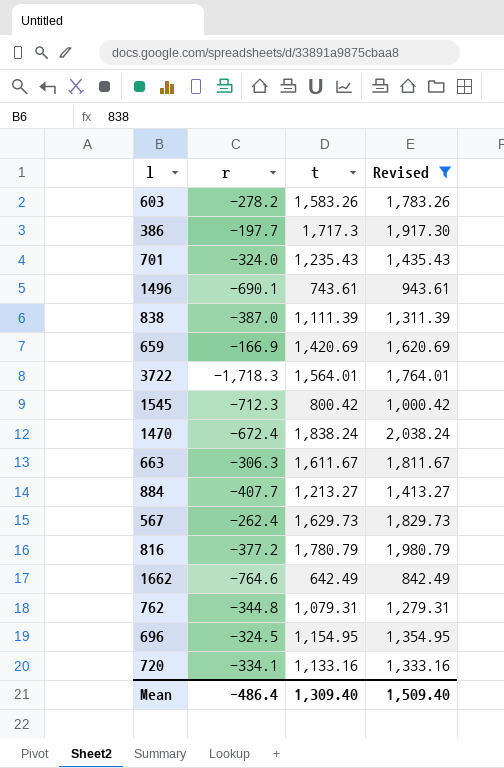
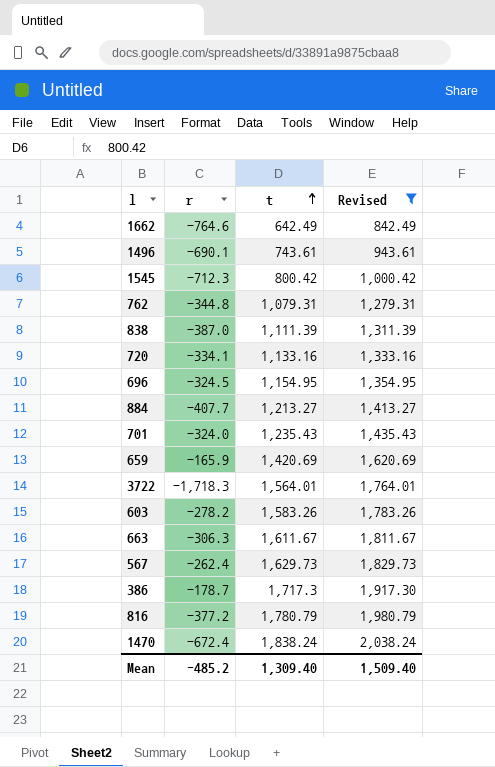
row order: none -> t ascending
659 | r: -166.9 -> -165.9
386 | r: -197.7 -> -178.7
Mean | r: -486.4 -> -485.2

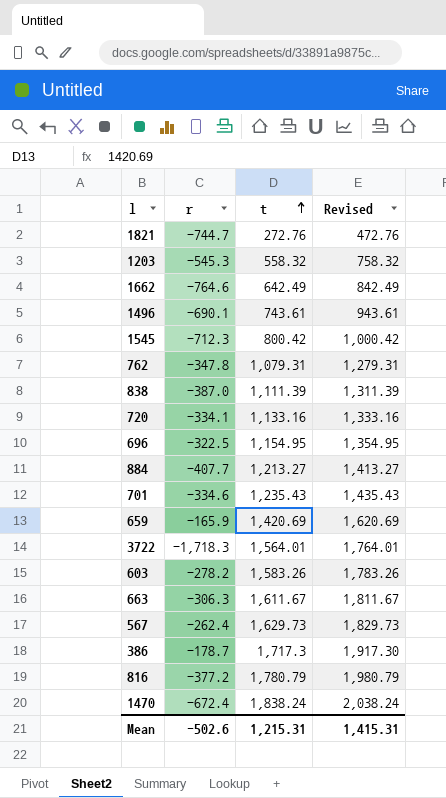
filter: Revised >= 842.49 -> none
762 | r: -344.8 -> -347.8
696 | r: -324.5 -> -322.5
701 | r: -324.0 -> -334.6
Mean | r: -485.2 -> -502.6
Mean | t: 1,309.40 -> 1,215.31
Mean | Revised: 1,509.40 -> 1,415.31

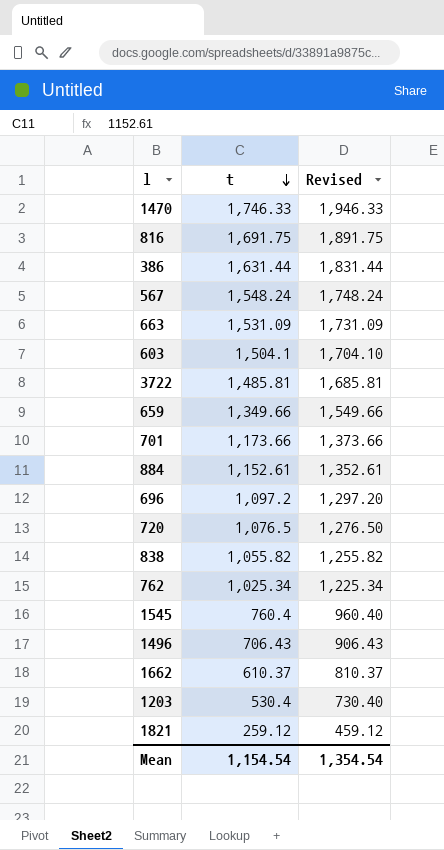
row order: t ascending -> t descending
column r | position: 2 -> none
1470 | t: 1,838.24 -> 1,746.33
1470 | Revised: 2,038.24 -> 1,946.33
816 | t: 1,780.79 -> 1,691.75
816 | Revised: 1,980.79 -> 1,891.75
386 | t: 1,717.3 -> 1,631.44
386 | Revised: 1,917.30 -> 1,831.44
567 | t: 1,629.73 -> 1,548.24
567 | Revised: 1,829.73 -> 1,748.24
663 | t: 1,611.67 -> 1,531.09
663 | Revised: 1,811.67 -> 1,731.09
603 | t: 1,583.26 -> 1,504.1
603 | Revised: 1,783.26 -> 1,704.10
3722 | t: 1,564.01 -> 1,485.81
3722 | Revised: 1,764.01 -> 1,685.81
659 | t: 1,420.69 -> 1,349.66
659 | Revised: 1,620.69 -> 1,549.66
701 | t: 1,235.43 -> 1,173.66
701 | Revised: 1,435.43 -> 1,373.66
884 | t: 1,213.27 -> 1,152.61
884 | Revised: 1,413.27 -> 1,352.61
696 | t: 1,154.95 -> 1,097.2
696 | Revised: 1,354.95 -> 1,297.20
720 | t: 1,133.16 -> 1,076.5
720 | Revised: 1,333.16 -> 1,276.50
838 | t: 1,111.39 -> 1,055.82
838 | Revised: 1,311.39 -> 1,255.82
762 | t: 1,079.31 -> 1,025.34
762 | Revised: 1,279.31 -> 1,225.34
1545 | t: 800.42 -> 760.4
1545 | Revised: 1,000.42 -> 960.40
1496 | t: 743.61 -> 706.43
1496 | Revised: 943.61 -> 906.43
1662 | t: 642.49 -> 610.37
1662 | Revised: 842.49 -> 810.37
1203 | t: 558.32 -> 530.4
1203 | Revised: 758.32 -> 730.40
1821 | t: 272.76 -> 259.12
1821 | Revised: 472.76 -> 459.12
Mean | t: 1,215.31 -> 1,154.54
Mean | Revised: 1,415.31 -> 1,354.54

